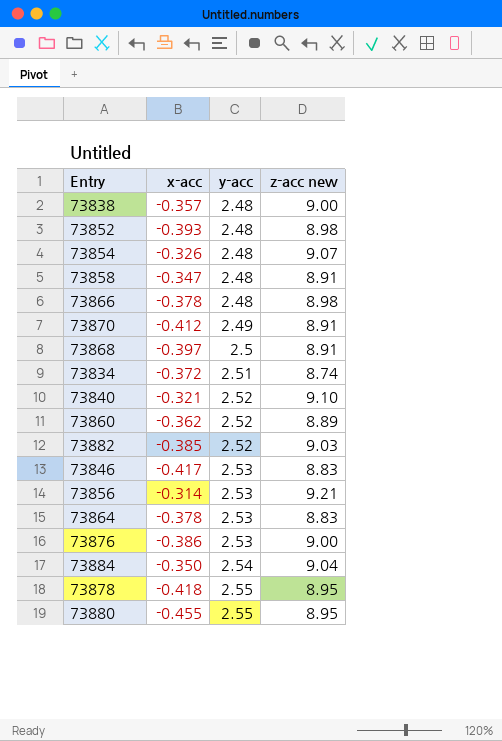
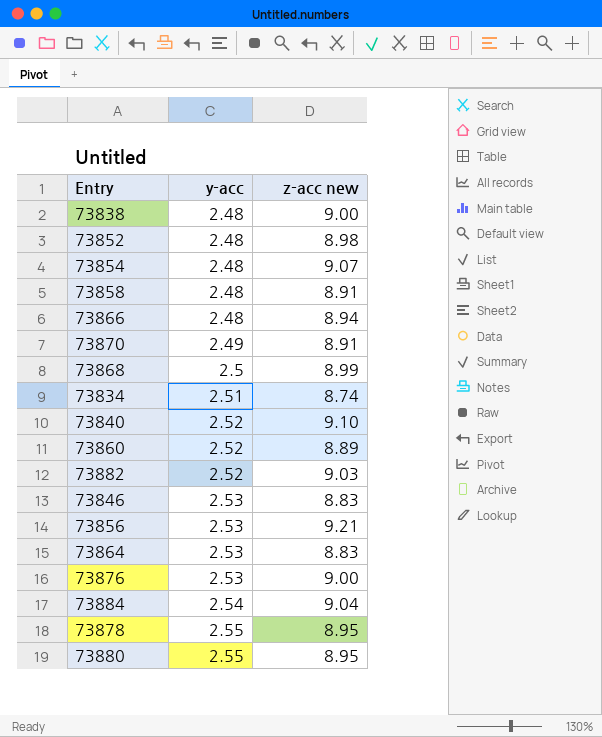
column x-acc | position: 2 -> none
73866 | z-acc new: 8.98 -> 8.94
73868 | z-acc new: 8.91 -> 8.99

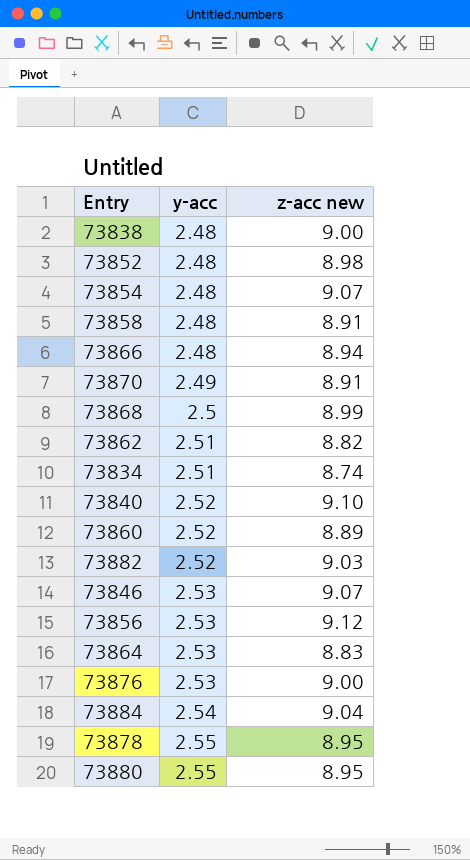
row 73862: none -> 2.51 | 8.82
73846 | z-acc new: 8.83 -> 9.07
73856 | z-acc new: 9.21 -> 9.12

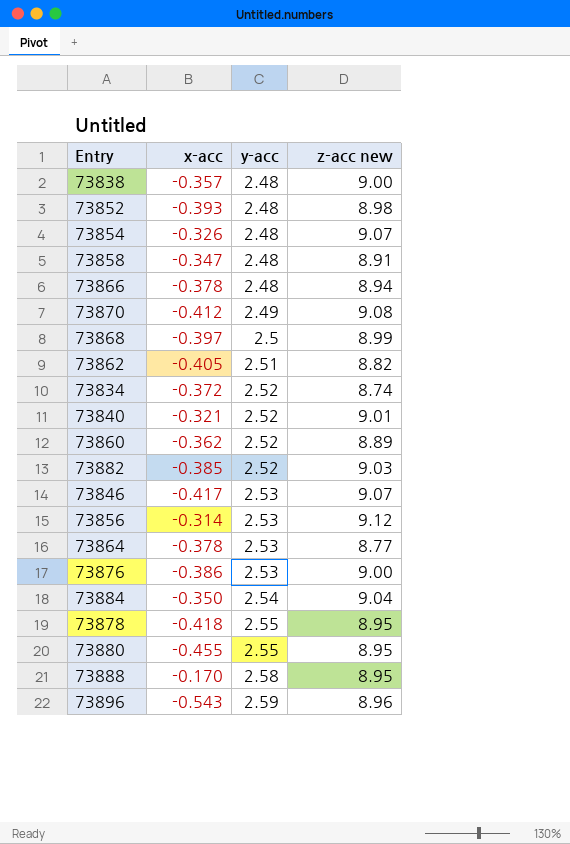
column x-acc | position: none -> 2
73870 | z-acc new: 8.91 -> 9.08
73834 | y-acc: 2.51 -> 2.52
73840 | z-acc new: 9.10 -> 9.01
73864 | z-acc new: 8.83 -> 8.77
row 73888: none -> -0.170 | 2.58 | 8.95
row 73896: none -> -0.543 | 2.59 | 8.96

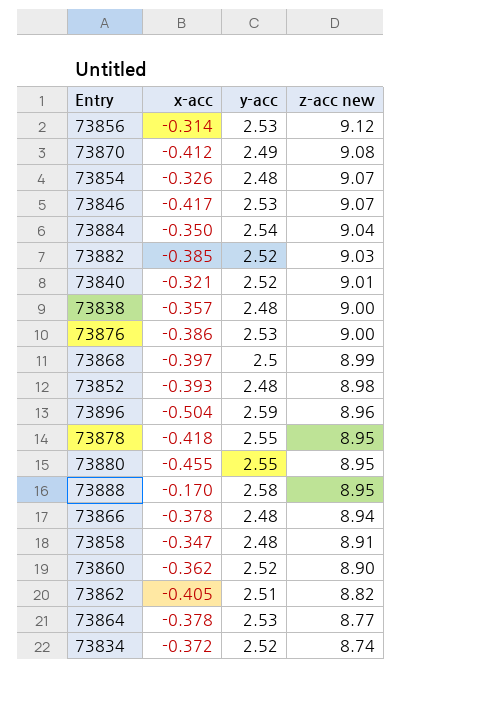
row order: y-acc ascending -> z-acc new descending
73896 | x-acc: -0.543 -> -0.504
73860 | z-acc new: 8.89 -> 8.90

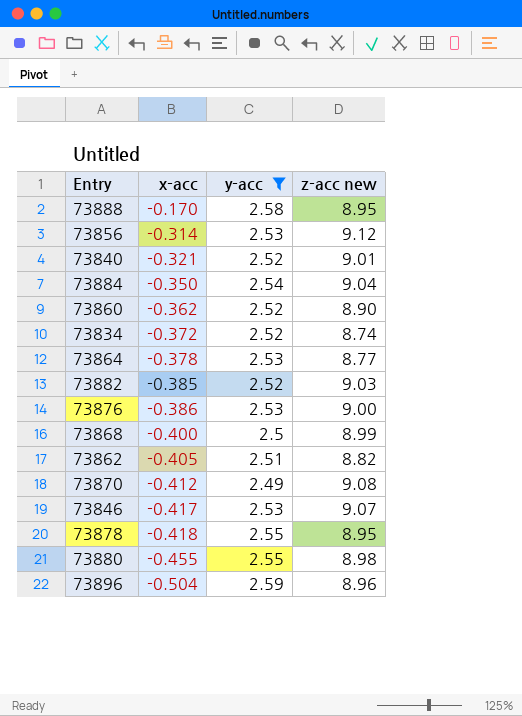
filter: none -> y-acc != 2.48
row order: z-acc new descending -> x-acc descending
73868 | x-acc: -0.397 -> -0.400
73880 | z-acc new: 8.95 -> 8.98

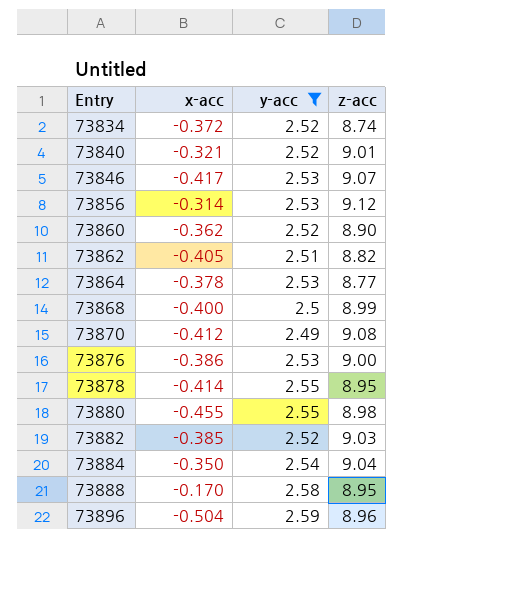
row order: x-acc descending -> Entry ascending
column name: z-acc new -> z-acc
73878 | x-acc: -0.418 -> -0.414

